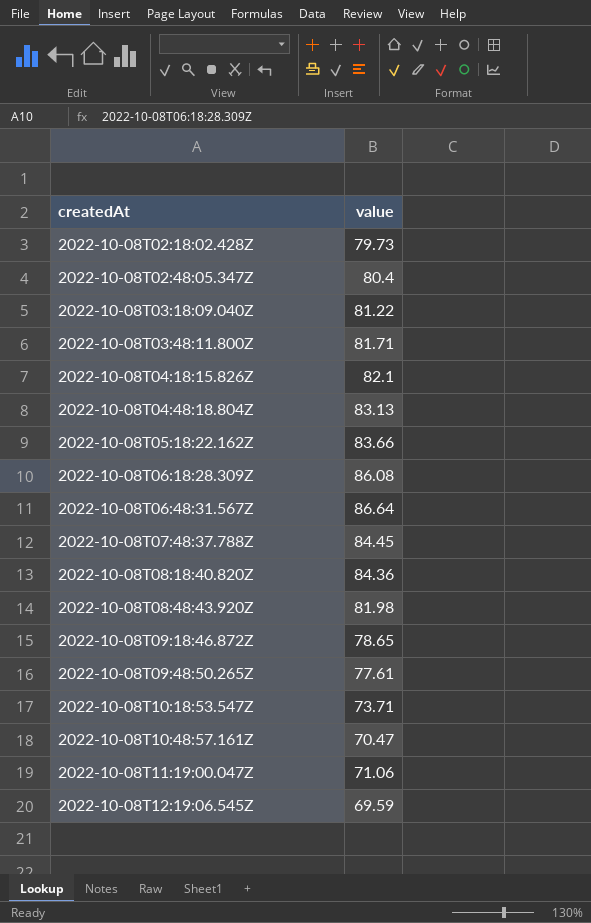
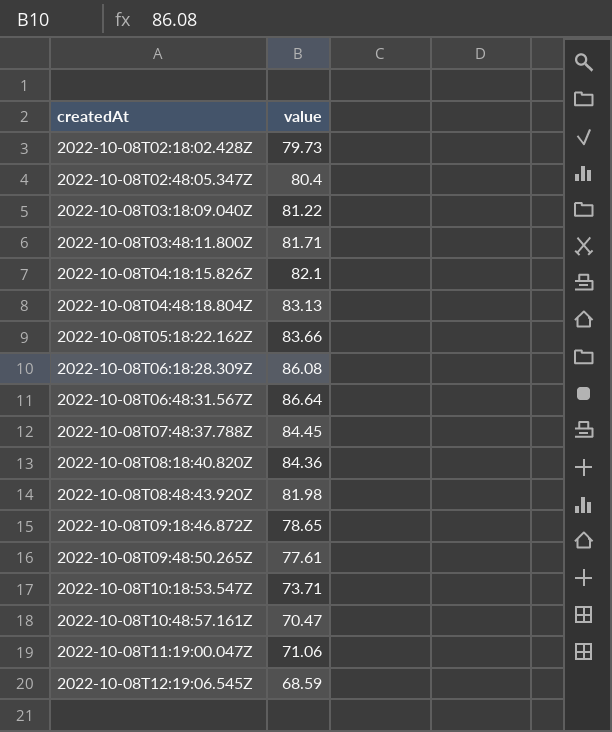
2022-10-08T12:19:06.545Z | value: 69.59 -> 68.59

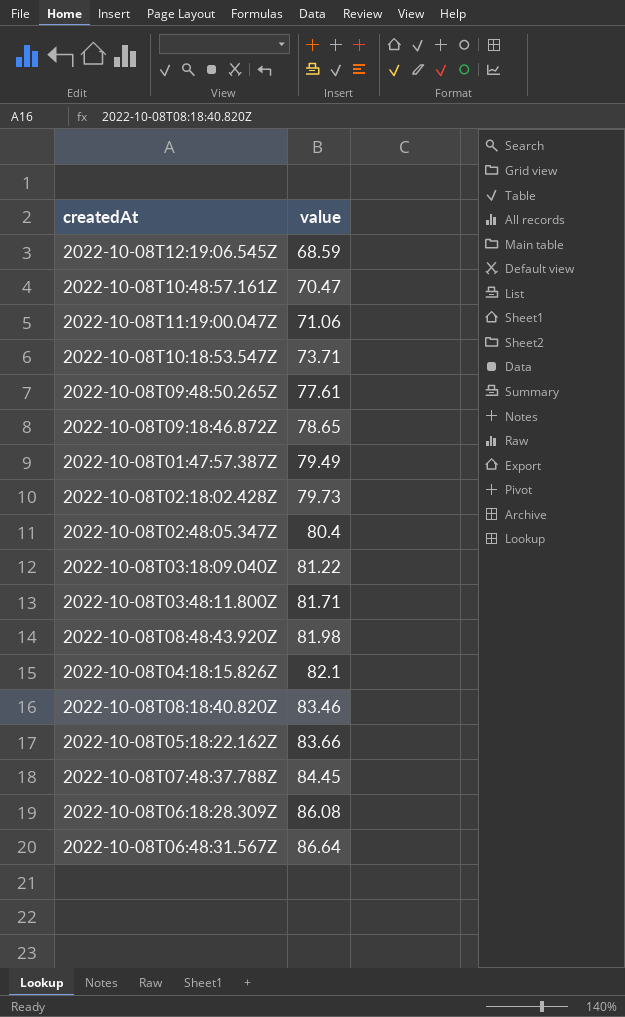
row order: createdAt ascending -> value ascending
row 2022-10-08T04:48:18.804Z: 83.13 -> none
row 2022-10-08T01:47:57.387Z: none -> 79.49
2022-10-08T08:18:40.820Z | value: 84.36 -> 83.46

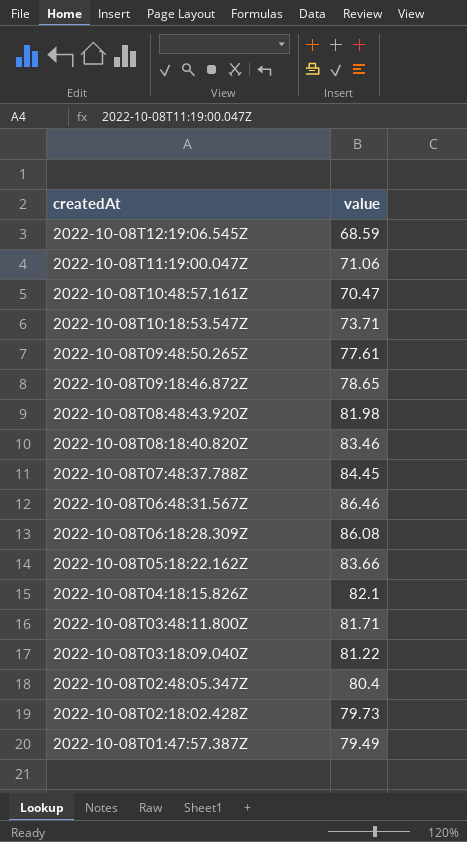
row order: value ascending -> createdAt descending
2022-10-08T06:48:31.567Z | value: 86.64 -> 86.46

